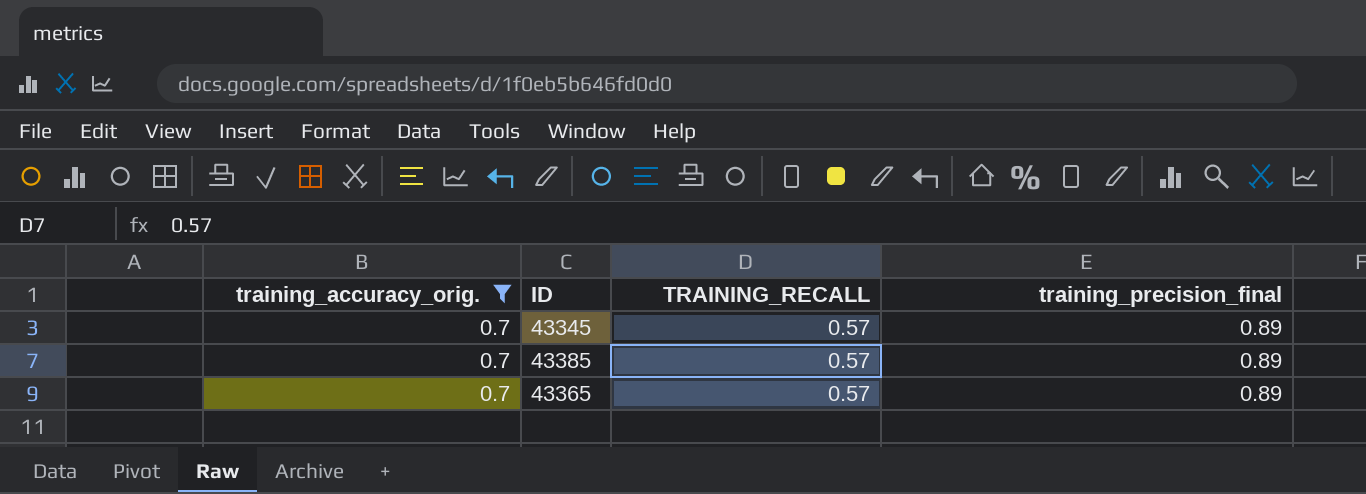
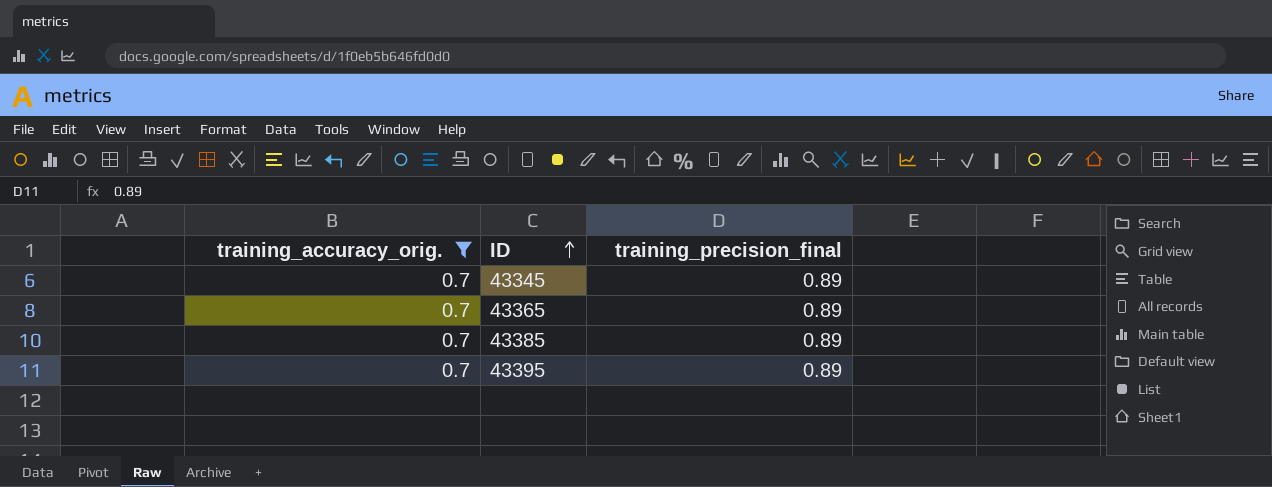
row order: none -> ID ascending
column TRAINING_RECALL | position: 3 -> none
row 43395: none -> 0.7 | 0.89

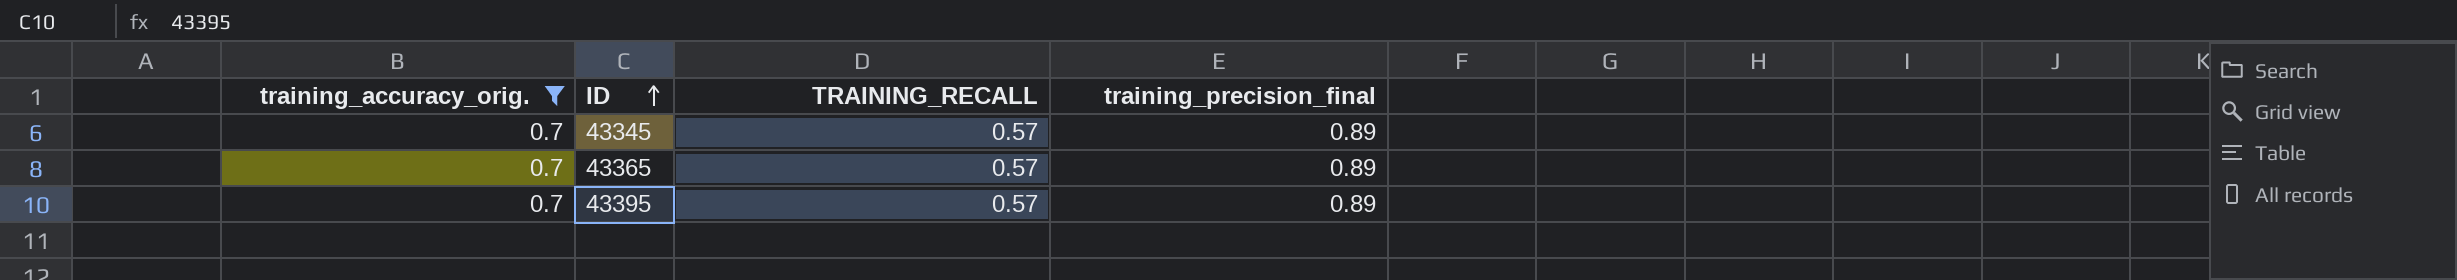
column TRAINING_RECALL | position: none -> 3
row 43385: 0.7 | 0.89 -> none

